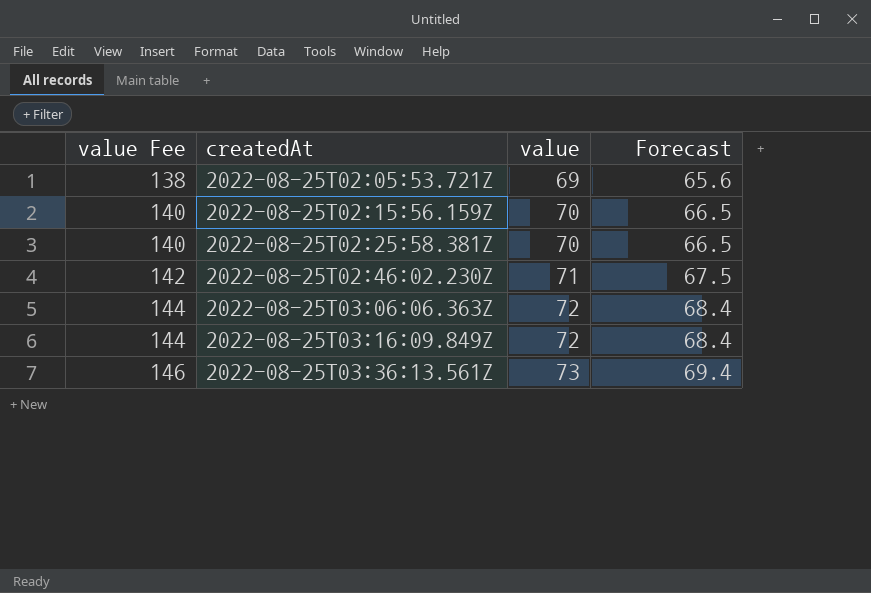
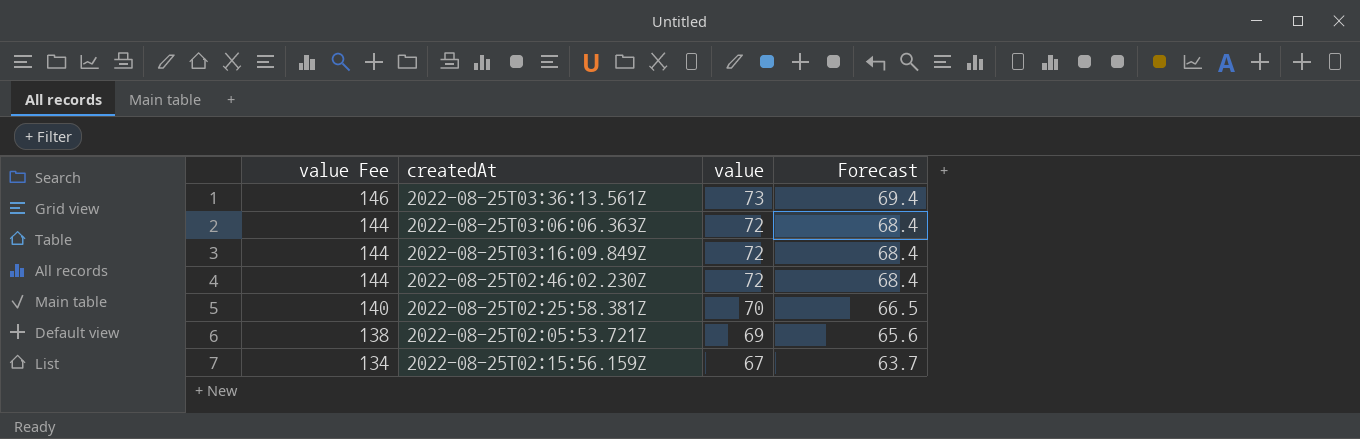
row order: value Fee ascending -> value Fee descending
2022-08-25T02:46:02.230Z | value Fee: 142 -> 144
2022-08-25T02:46:02.230Z | value: 71 -> 72
2022-08-25T02:46:02.230Z | Forecast: 67.5 -> 68.4
2022-08-25T02:15:56.159Z | value Fee: 140 -> 134
2022-08-25T02:15:56.159Z | value: 70 -> 67
2022-08-25T02:15:56.159Z | Forecast: 66.5 -> 63.7

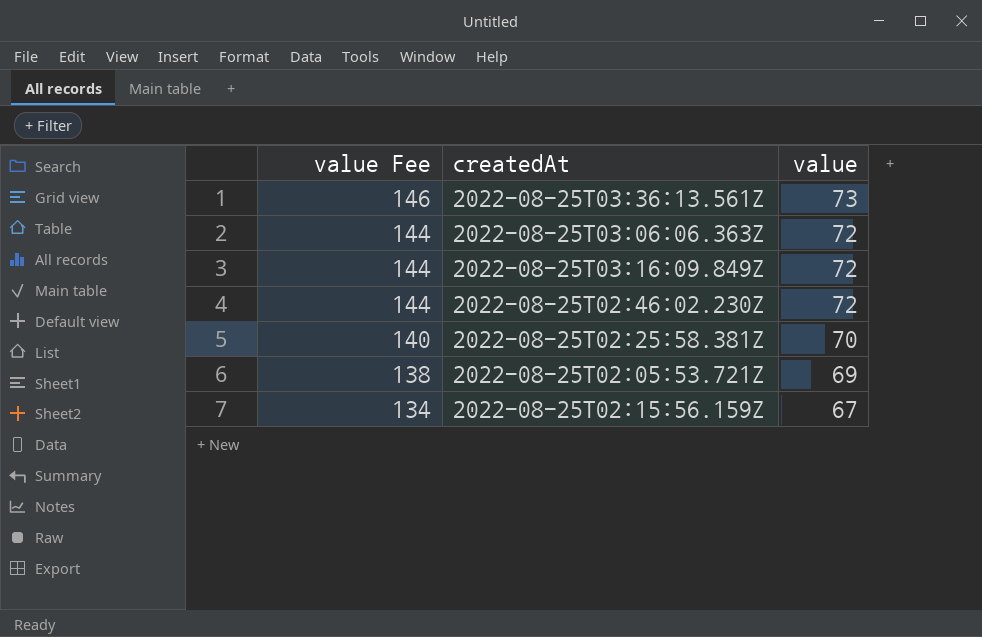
column Forecast | formula: [value] * 0.95 -> none

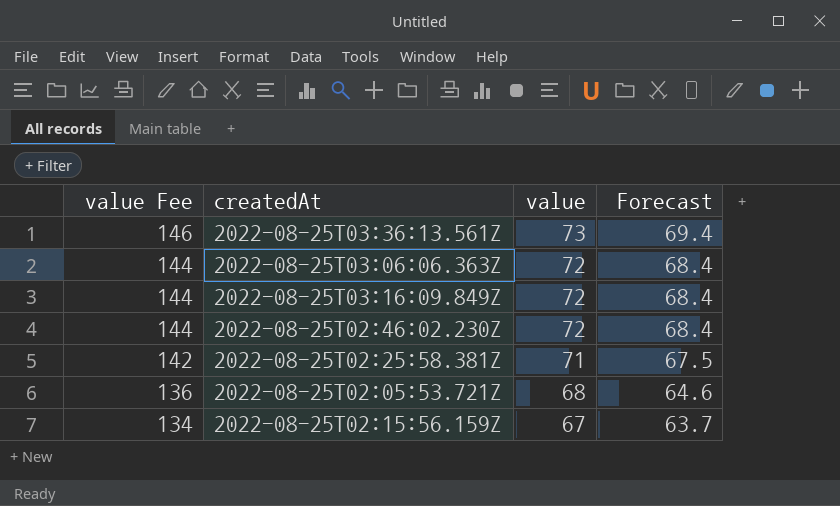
column Forecast | formula: none -> [value] * 0.95
2022-08-25T02:25:58.381Z | value Fee: 140 -> 142
2022-08-25T02:25:58.381Z | value: 70 -> 71
2022-08-25T02:05:53.721Z | value Fee: 138 -> 136
2022-08-25T02:05:53.721Z | value: 69 -> 68

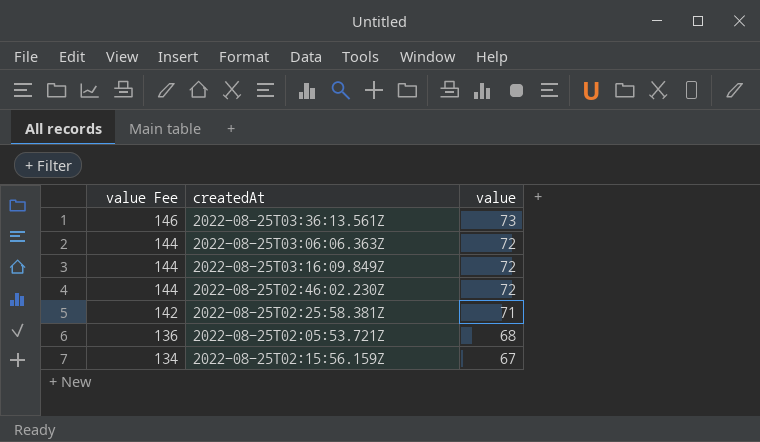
column Forecast | formula: [value] * 0.95 -> none

